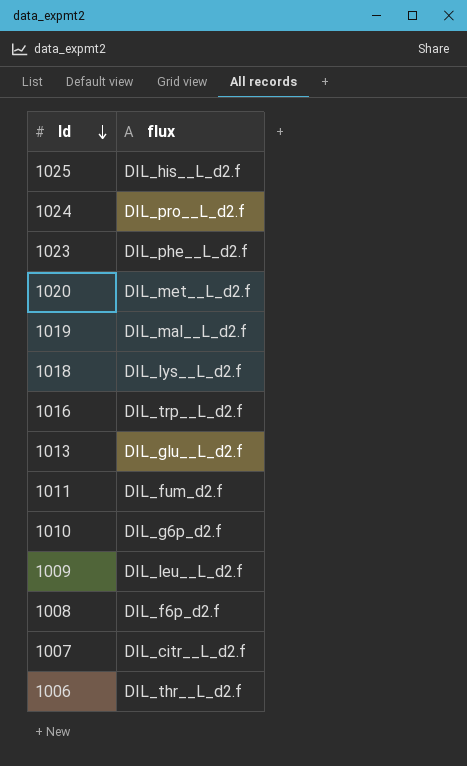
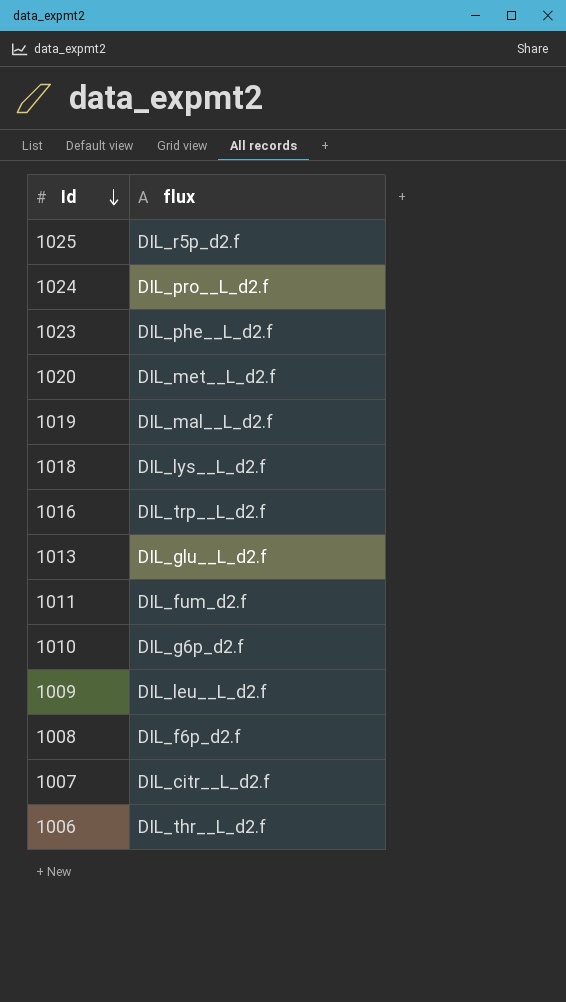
1025 | flux: DIL_his__L_d2.f -> DIL_r5p_d2.f

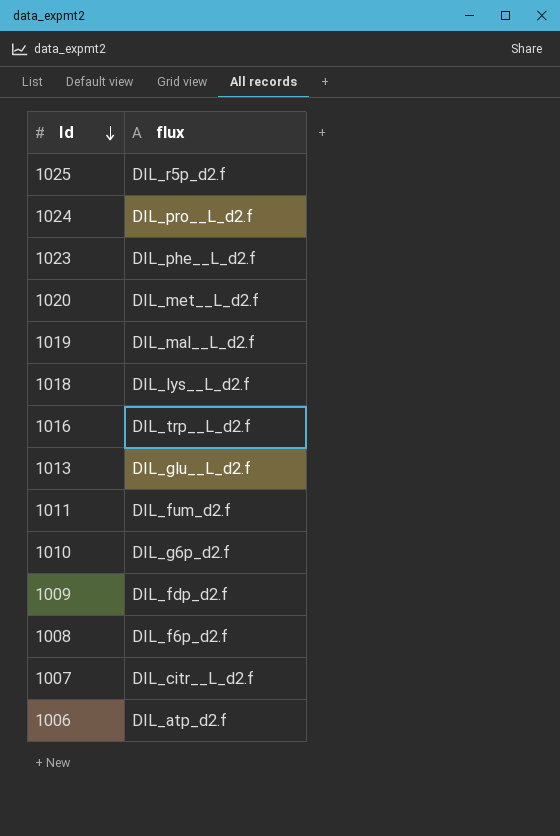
1009 | flux: DIL_leu__L_d2.f -> DIL_fdp_d2.f
1006 | flux: DIL_thr__L_d2.f -> DIL_atp_d2.f

